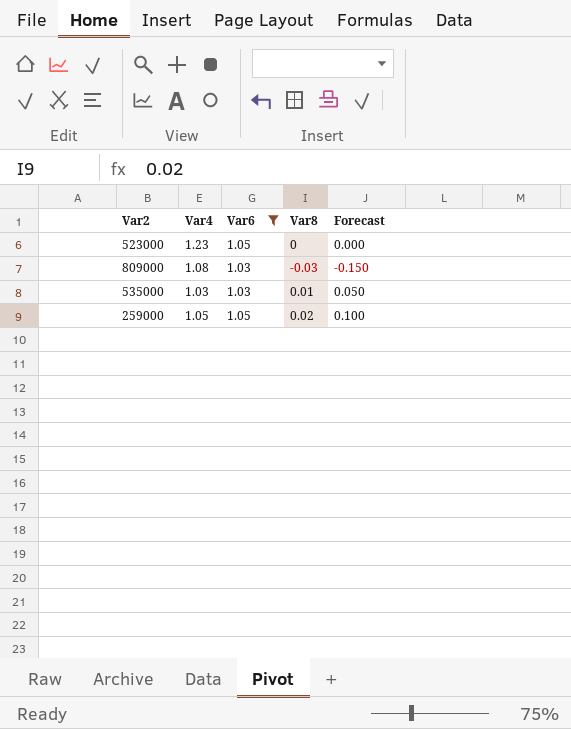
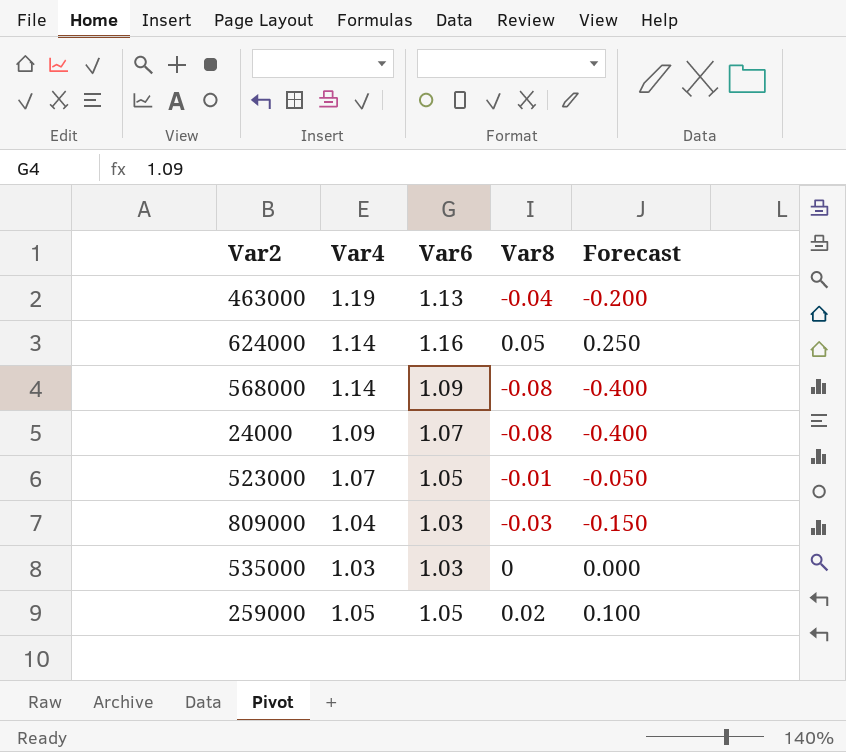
filter: Var6 <= 1.05 -> none
523000 | Var4: 1.23 -> 1.07
523000 | Var8: 0 -> -0.01
523000 | Forecast: 0.000 -> -0.050
809000 | Var4: 1.08 -> 1.04
535000 | Var8: 0.01 -> 0
535000 | Forecast: 0.050 -> 0.000

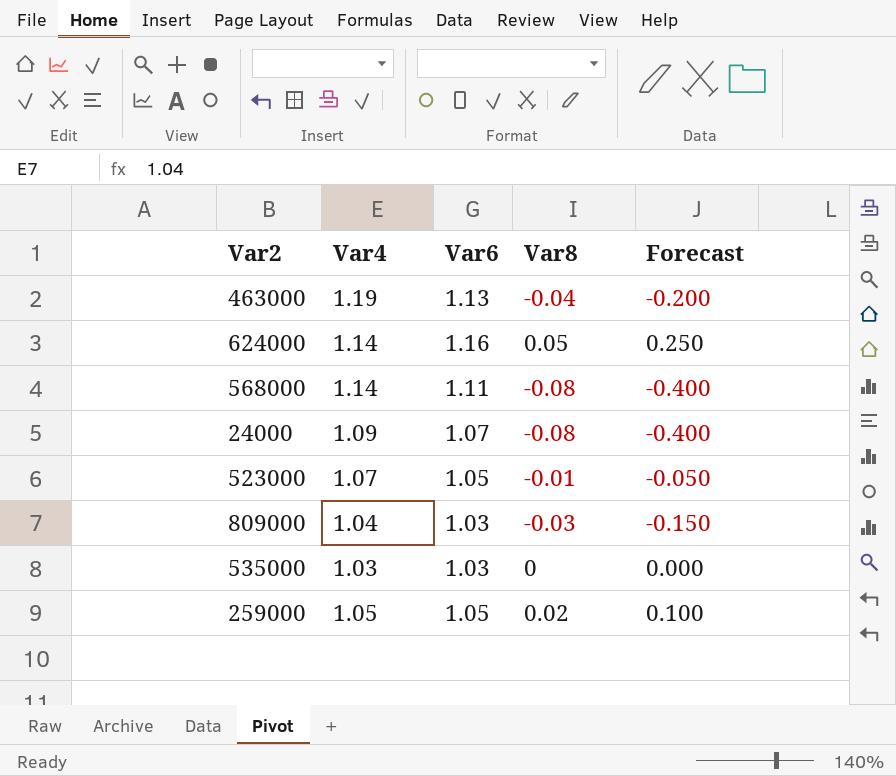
568000 | Var6: 1.09 -> 1.11

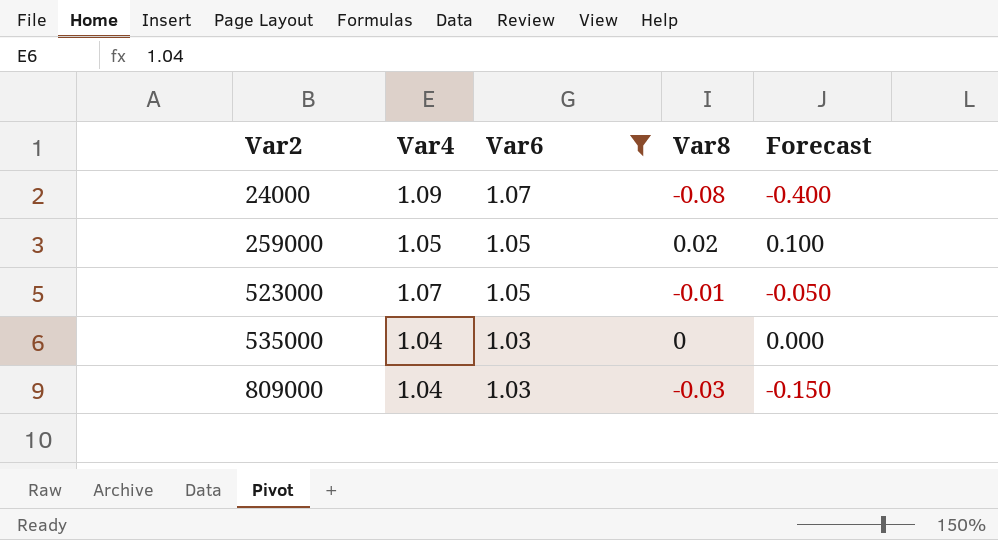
filter: none -> Var6 <= 1.07
row order: none -> Var2 ascending
535000 | Var4: 1.03 -> 1.04

